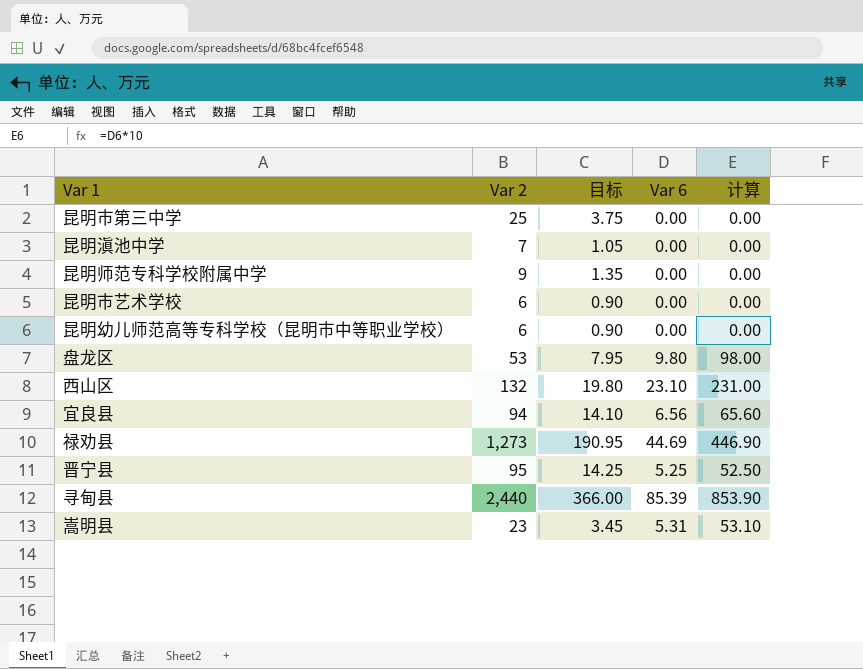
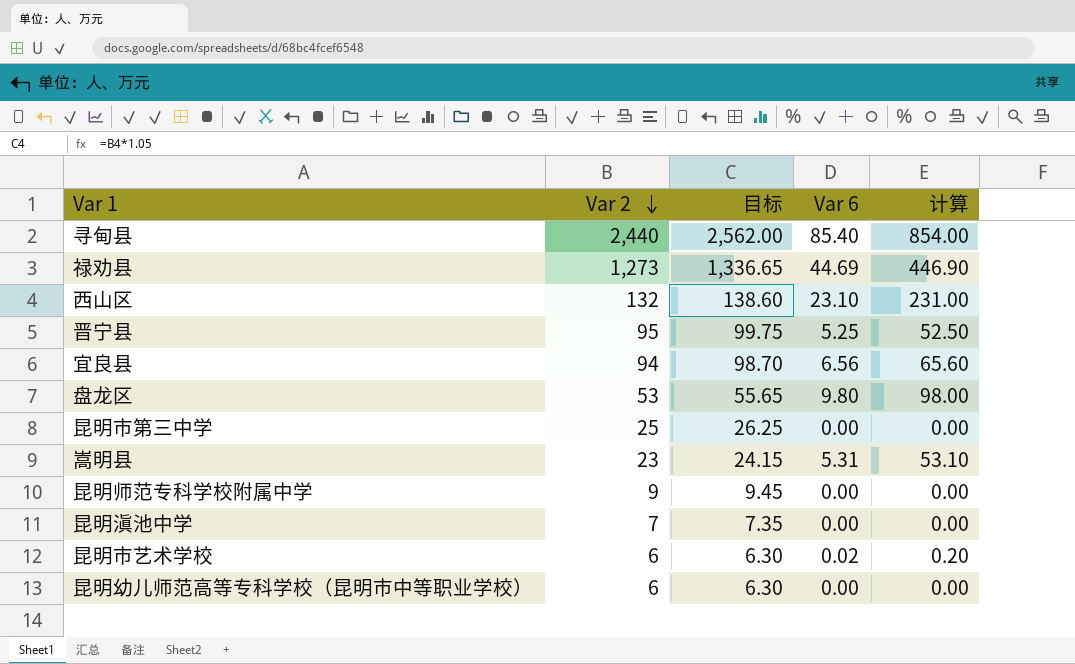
row order: none -> Var 2 descending
column 目标 | formula: [Var 2] * 0.15 -> [Var 2] * 1.05
寻甸县 | Var 6: 85.39 -> 85.40
寻甸县 | 计算: 853.90 -> 854.00
昆明市艺术学校 | Var 6: 0.00 -> 0.02
昆明市艺术学校 | 计算: 0.00 -> 0.20

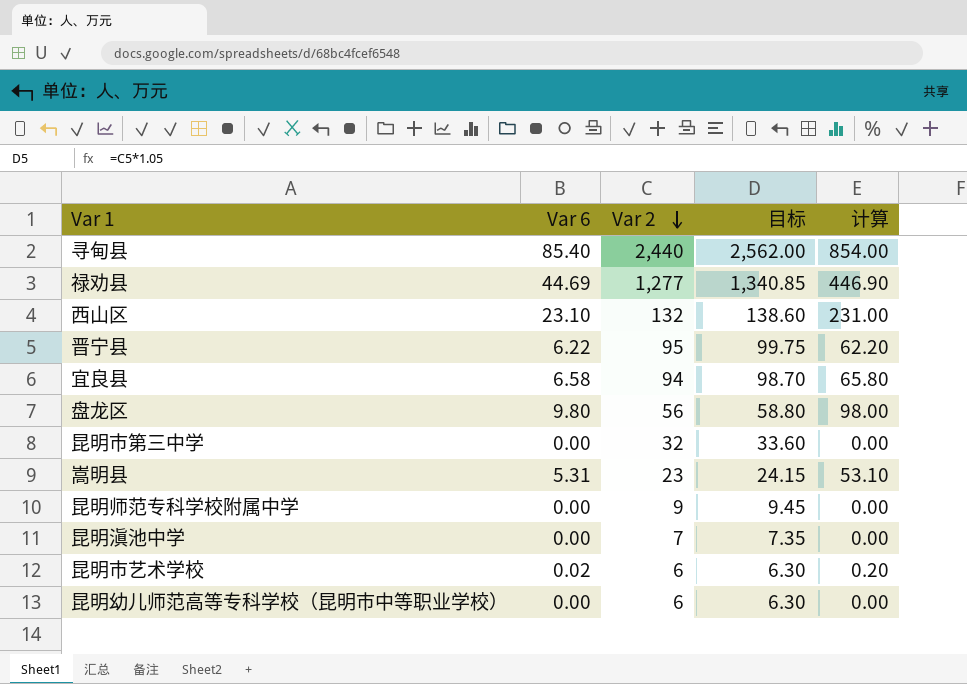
column Var 6 | position: 4 -> 2
禄劝县 | Var 2: 1,273 -> 1,277
禄劝县 | 目标: 1,336.65 -> 1,340.85
晋宁县 | Var 6: 5.25 -> 6.22
晋宁县 | 计算: 52.50 -> 62.20
宜良县 | Var 6: 6.56 -> 6.58
宜良县 | 计算: 65.60 -> 65.80
盘龙区 | Var 2: 53 -> 56
盘龙区 | 目标: 55.65 -> 58.80
昆明市第三中学 | Var 2: 25 -> 32
昆明市第三中学 | 目标: 26.25 -> 33.60

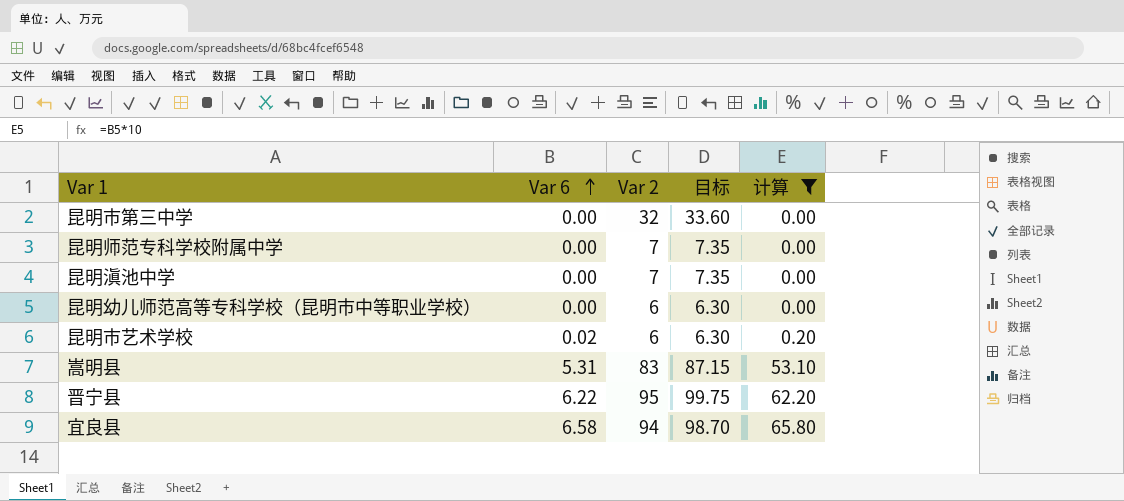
filter: none -> 计算 <= 65.80
row order: Var 2 descending -> Var 6 ascending
昆明师范专科学校附属中学 | Var 2: 9 -> 7
昆明师范专科学校附属中学 | 目标: 9.45 -> 7.35
嵩明县 | Var 2: 23 -> 83
嵩明县 | 目标: 24.15 -> 87.15

